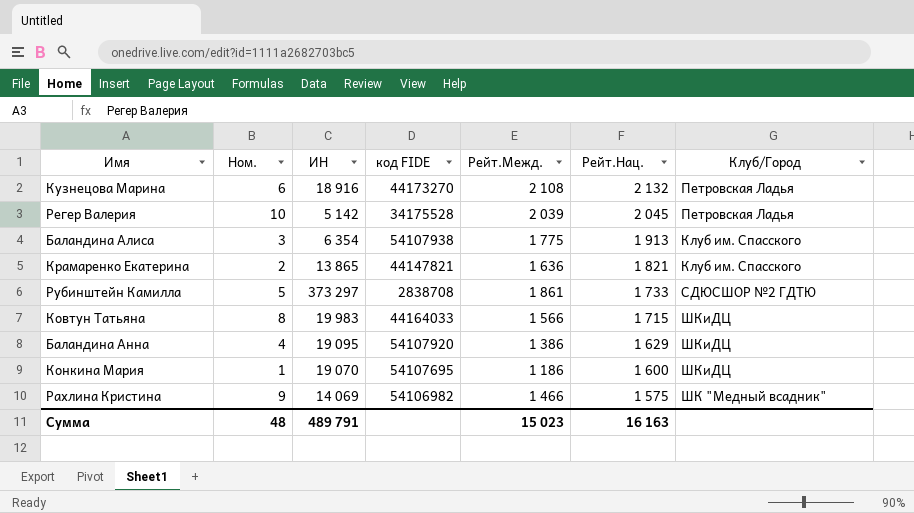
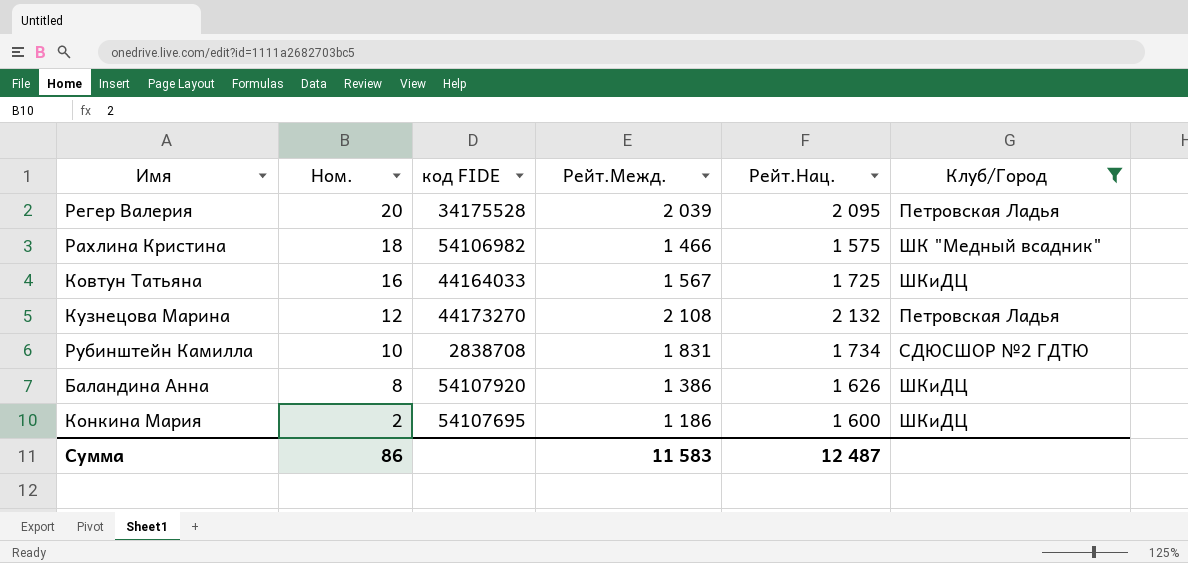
filter: none -> Клуб/Город != Клуб им. Спасского
row order: Рейт.Нац. descending -> Ном. descending
column ИН | position: 3 -> none
Регер Валерия | Ном.: 10 -> 20
Регер Валерия | Рейт.Нац.: 2 045 -> 2 095
Рахлина Кристина | Ном.: 9 -> 18
Ковтун Татьяна | Ном.: 8 -> 16
Ковтун Татьяна | Рейт.Межд.: 1 566 -> 1 567
Ковтун Татьяна | Рейт.Нац.: 1 715 -> 1 725
Кузнецова Марина | Ном.: 6 -> 12
Рубинштейн Камилла | Ном.: 5 -> 10
Рубинштейн Камилла | Рейт.Межд.: 1 861 -> 1 831
Рубинштейн Камилла | Рейт.Нац.: 1 733 -> 1 734
Баландина Анна | Ном.: 4 -> 8
Баландина Анна | Рейт.Нац.: 1 629 -> 1 626
Конкина Мария | Ном.: 1 -> 2
Сумма | Ном.: 48 -> 86
Сумма | Рейт.Межд.: 15 023 -> 11 583
Сумма | Рейт.Нац.: 16 163 -> 12 487

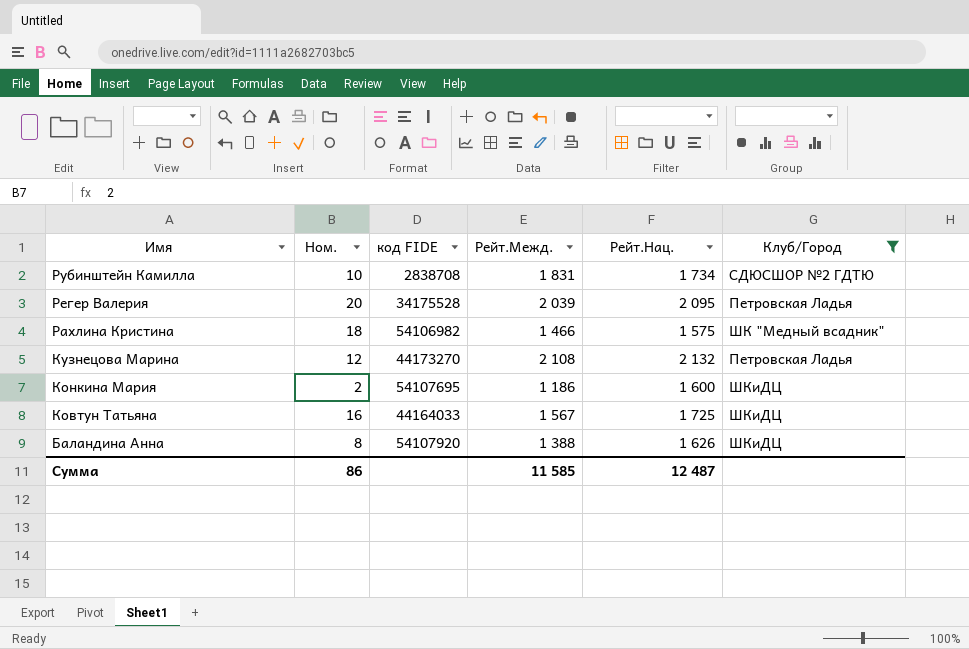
row order: Ном. descending -> Имя descending
Баландина Анна | Рейт.Межд.: 1 386 -> 1 388
Сумма | Рейт.Межд.: 11 583 -> 11 585

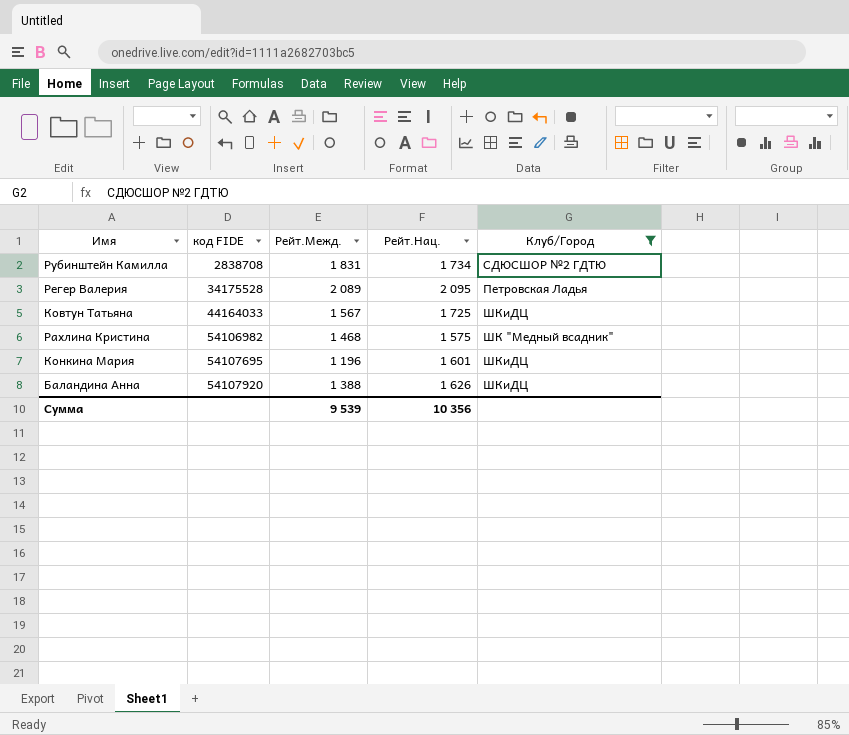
row order: Имя descending -> код FIDE ascending
column Ном. | position: 2 -> none
row Кузнецова Марина: 12 | 44173270 | 2 108 | 2 132 | Петровская Ладья -> none
Регер Валерия | Рейт.Межд.: 2 039 -> 2 089
Рахлина Кристина | Рейт.Межд.: 1 466 -> 1 468
Конкина Мария | Рейт.Межд.: 1 186 -> 1 196
Конкина Мария | Рейт.Нац.: 1 600 -> 1 601
Сумма | Рейт.Межд.: 11 585 -> 9 539
Сумма | Рейт.Нац.: 12 487 -> 10 356

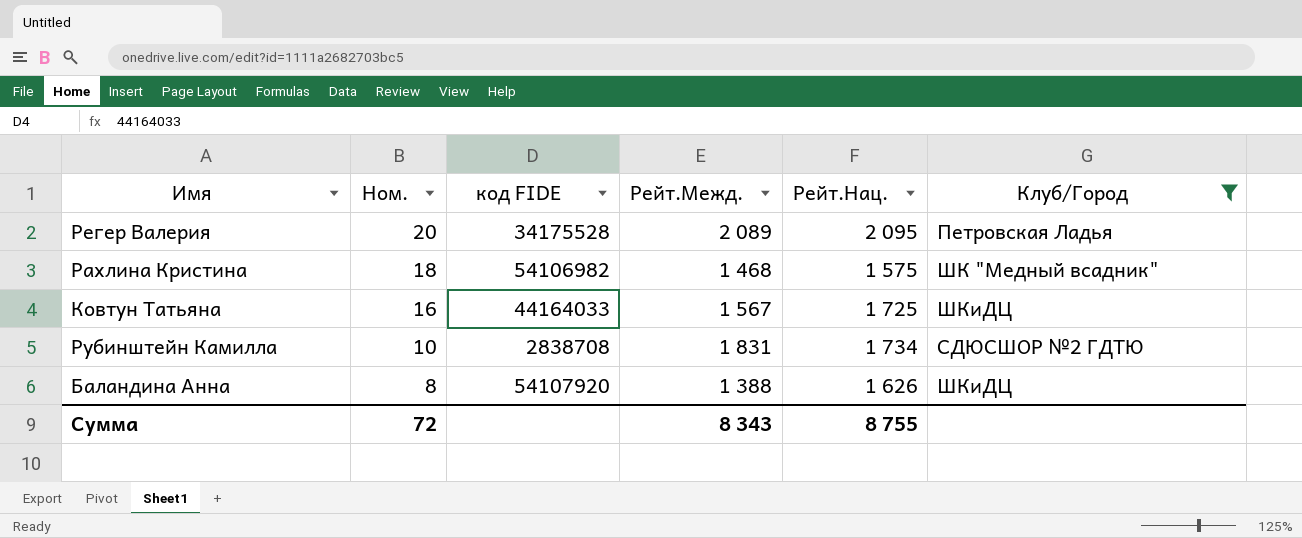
row order: код FIDE ascending -> Ном. descending
column Ном. | position: none -> 2
row Конкина Мария: 54107695 | 1 196 | 1 601 | ШКиДЦ -> none
Сумма | Рейт.Межд.: 9 539 -> 8 343
Сумма | Рейт.Нац.: 10 356 -> 8 755

